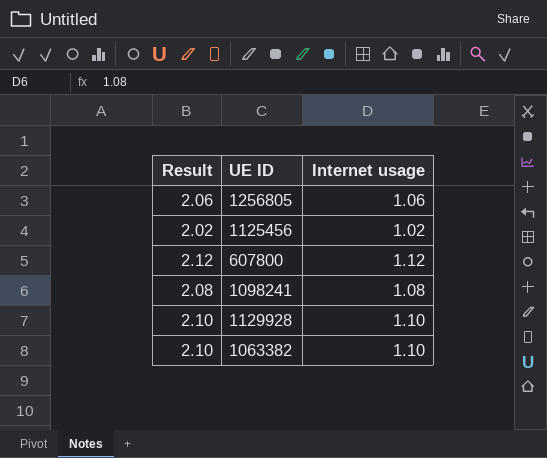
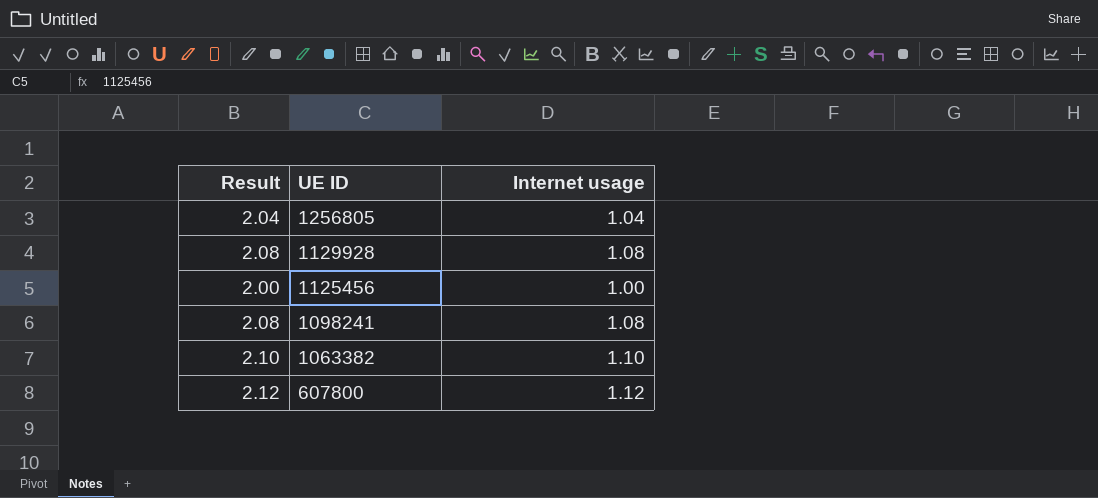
row order: none -> UE ID descending
1256805 | Result: 2.06 -> 2.04
1256805 | Internet usage: 1.06 -> 1.04
1129928 | Result: 2.10 -> 2.08
1129928 | Internet usage: 1.10 -> 1.08
1125456 | Result: 2.02 -> 2.00
1125456 | Internet usage: 1.02 -> 1.00

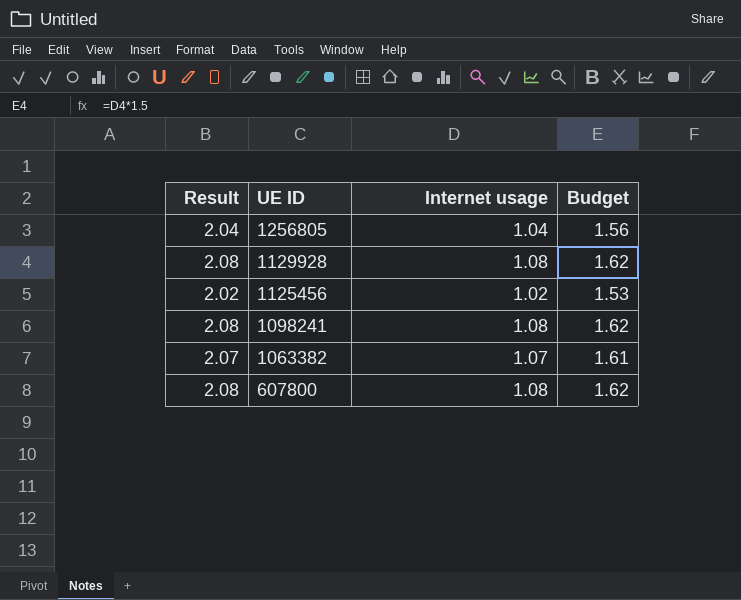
column Budget | formula: none -> [Internet usage] * 1.5
1125456 | Result: 2.00 -> 2.02
1125456 | Internet usage: 1.00 -> 1.02
1063382 | Result: 2.10 -> 2.07
1063382 | Internet usage: 1.10 -> 1.07
607800 | Result: 2.12 -> 2.08
607800 | Internet usage: 1.12 -> 1.08

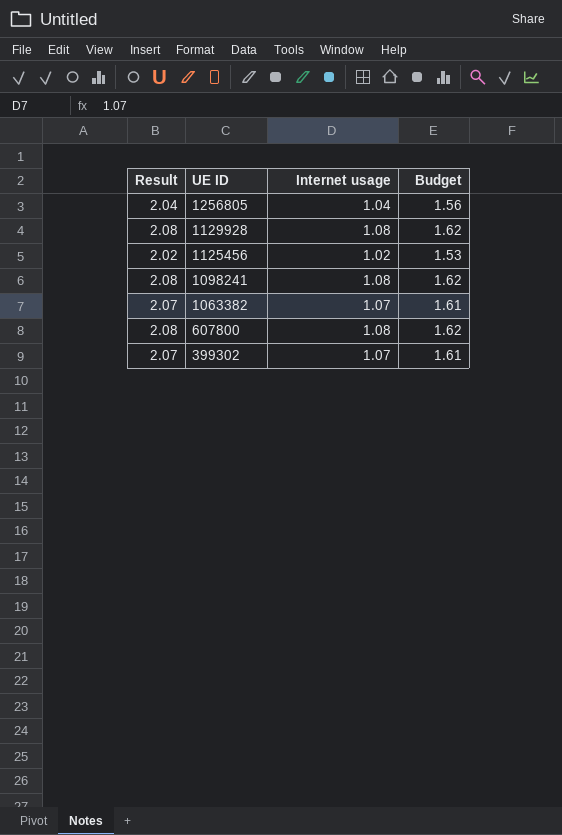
row 399302: none -> 2.07 | 1.07 | 1.61

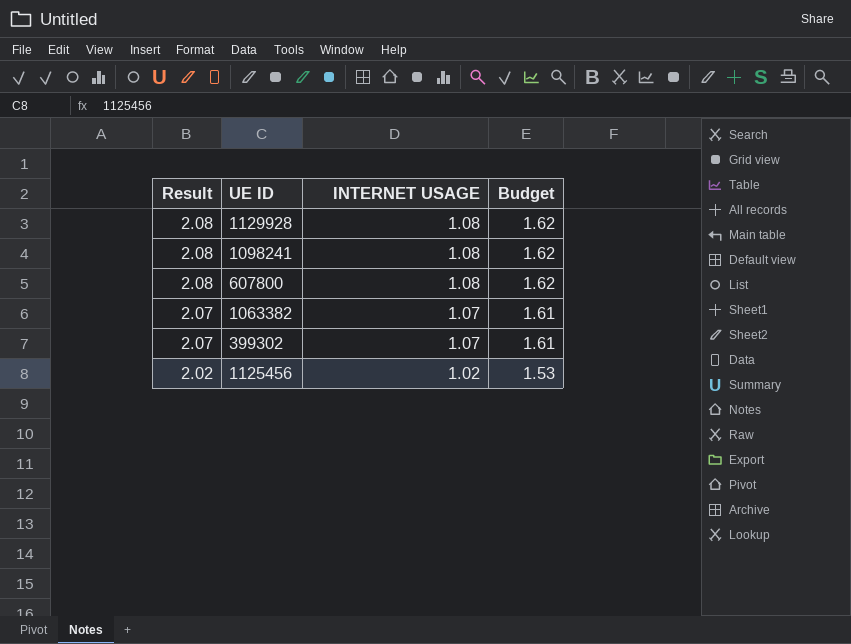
row order: UE ID descending -> Result descending
column name: Internet usage -> INTERNET USAGE
row 1256805: 2.04 | 1.04 | 1.56 -> none

